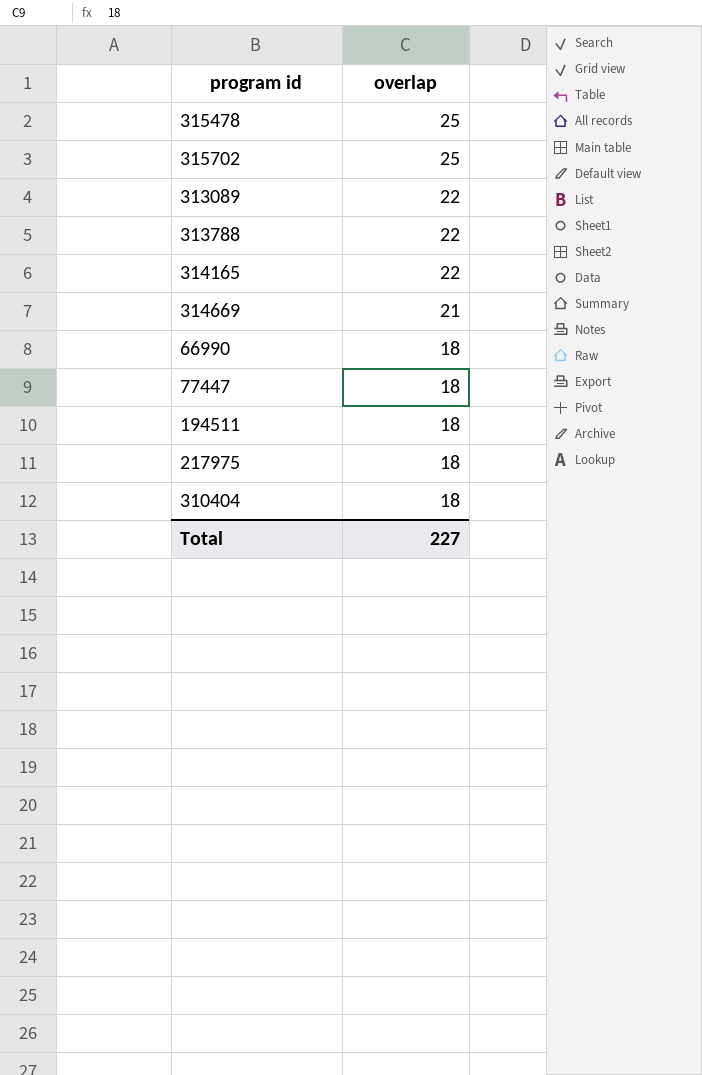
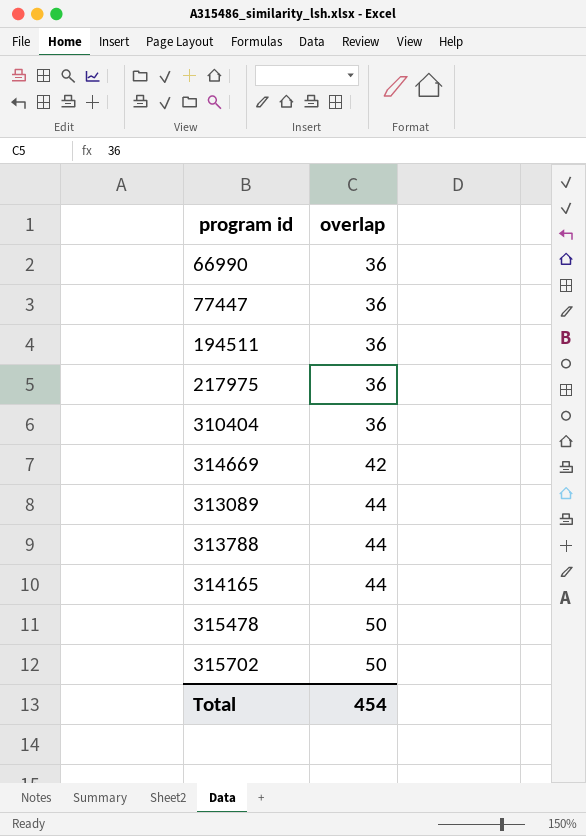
row order: overlap descending -> overlap ascending
66990 | overlap: 18 -> 36
77447 | overlap: 18 -> 36
194511 | overlap: 18 -> 36
217975 | overlap: 18 -> 36
310404 | overlap: 18 -> 36
314669 | overlap: 21 -> 42
313089 | overlap: 22 -> 44
313788 | overlap: 22 -> 44
314165 | overlap: 22 -> 44
315478 | overlap: 25 -> 50
315702 | overlap: 25 -> 50
Total | overlap: 227 -> 454

